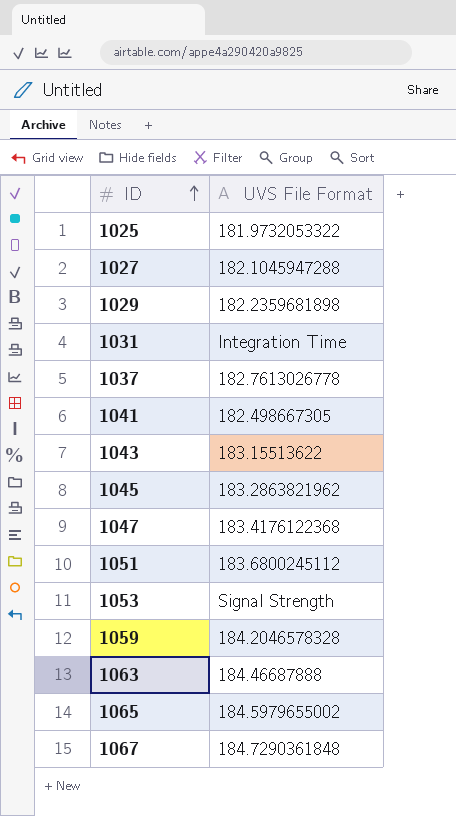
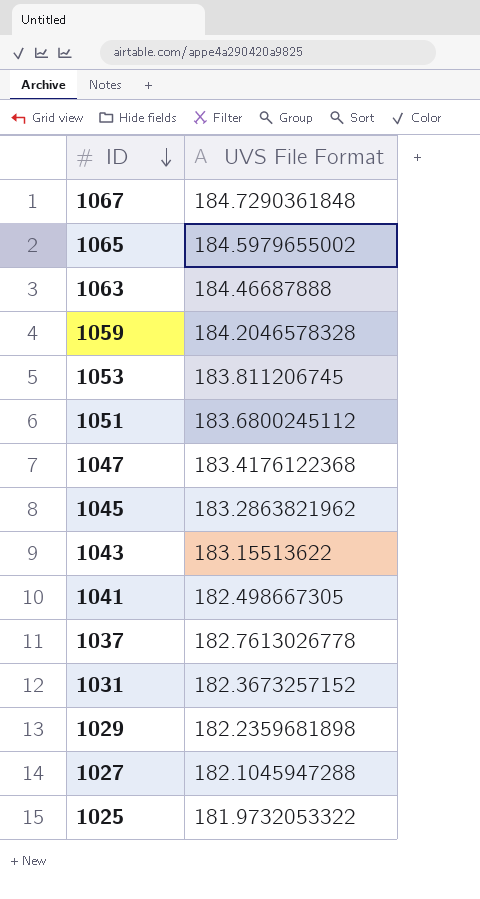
row order: ID ascending -> ID descending
1053 | UVS File Format: Signal Strength -> 183.811206745
1031 | UVS File Format: Integration Time -> 182.3673257152

